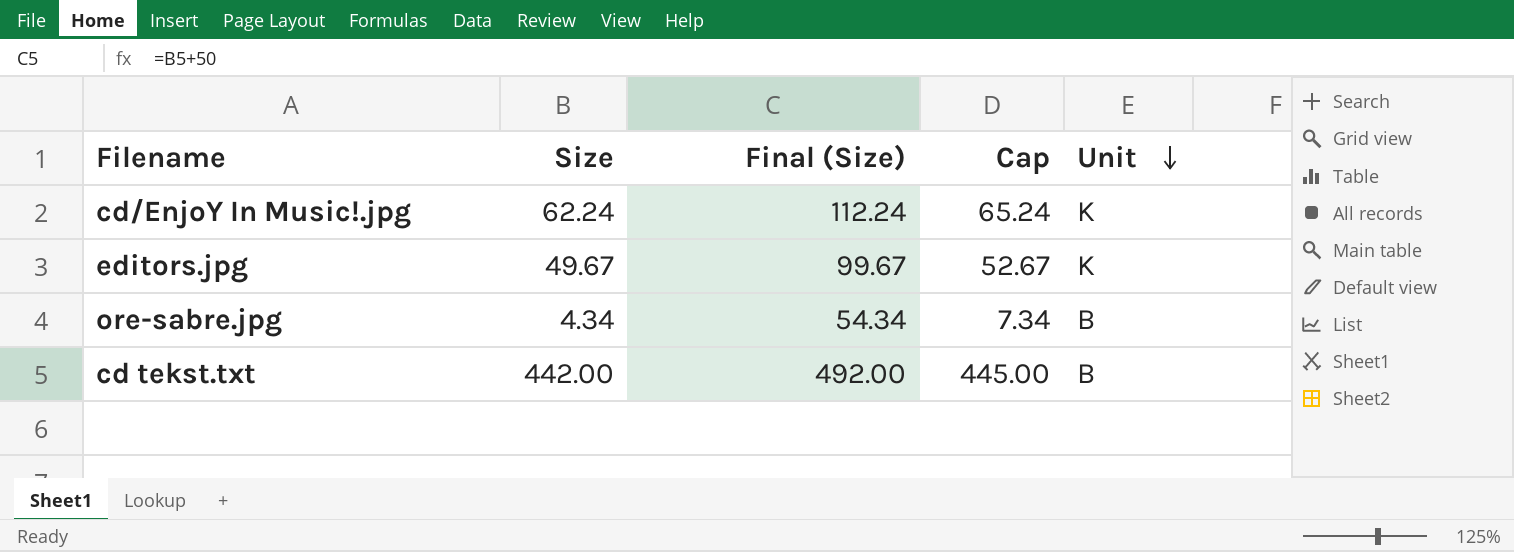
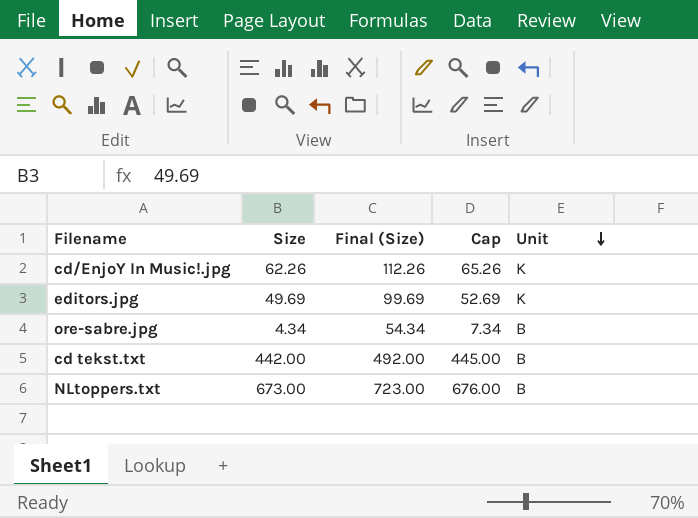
cd/EnjoY In Music!.jpg | Size: 62.24 -> 62.26
cd/EnjoY In Music!.jpg | Final (Size): 112.24 -> 112.26
cd/EnjoY In Music!.jpg | Cap: 65.24 -> 65.26
editors.jpg | Size: 49.67 -> 49.69
editors.jpg | Final (Size): 99.67 -> 99.69
editors.jpg | Cap: 52.67 -> 52.69
row NLtoppers.txt: none -> 673.00 | 723.00 | 676.00 | B

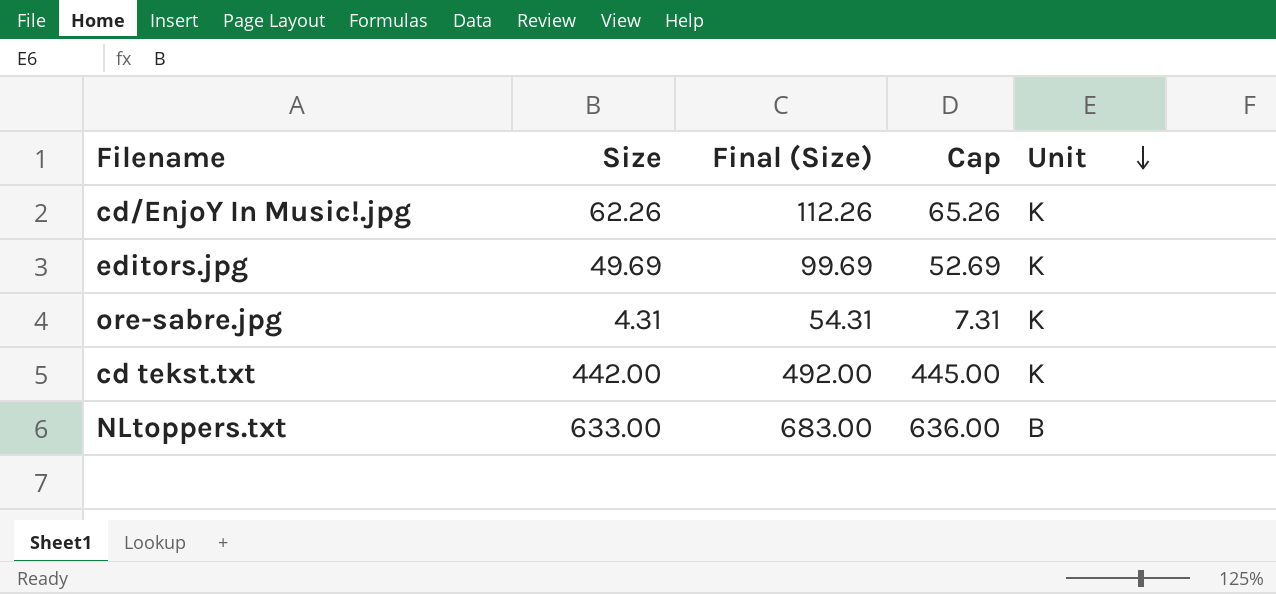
ore-sabre.jpg | Size: 4.34 -> 4.31
ore-sabre.jpg | Final (Size): 54.34 -> 54.31
ore-sabre.jpg | Cap: 7.34 -> 7.31
ore-sabre.jpg | Unit: B -> K
cd tekst.txt | Unit: B -> K
NLtoppers.txt | Size: 673.00 -> 633.00
NLtoppers.txt | Final (Size): 723.00 -> 683.00
NLtoppers.txt | Cap: 676.00 -> 636.00

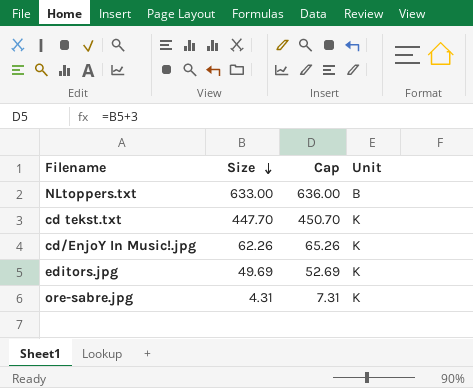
row order: Unit descending -> Size descending
column Final (Size) | formula: [Size] + 50 -> none
cd tekst.txt | Size: 442.00 -> 447.70
cd tekst.txt | Cap: 445.00 -> 450.70

